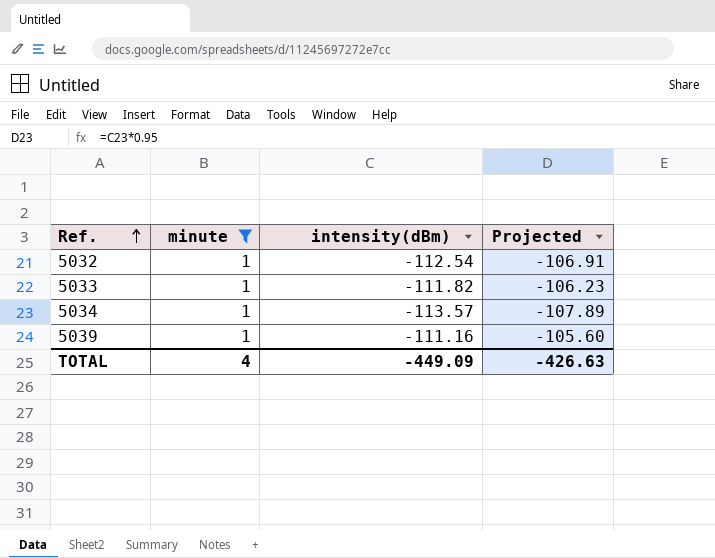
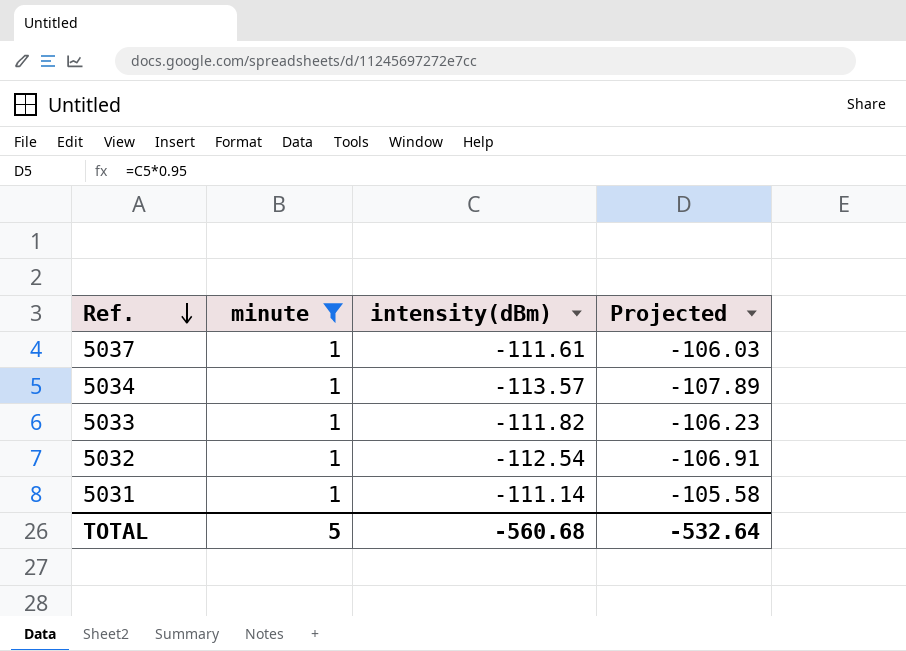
row order: Ref. ascending -> Ref. descending
row 5039: 1 | -111.16 | -105.60 -> none
row 5037: none -> 1 | -111.61 | -106.03
row 5031: none -> 1 | -111.14 | -105.58
TOTAL | minute: 4 -> 5
TOTAL | intensity(dBm): -449.09 -> -560.68
TOTAL | Projected: -426.63 -> -532.64

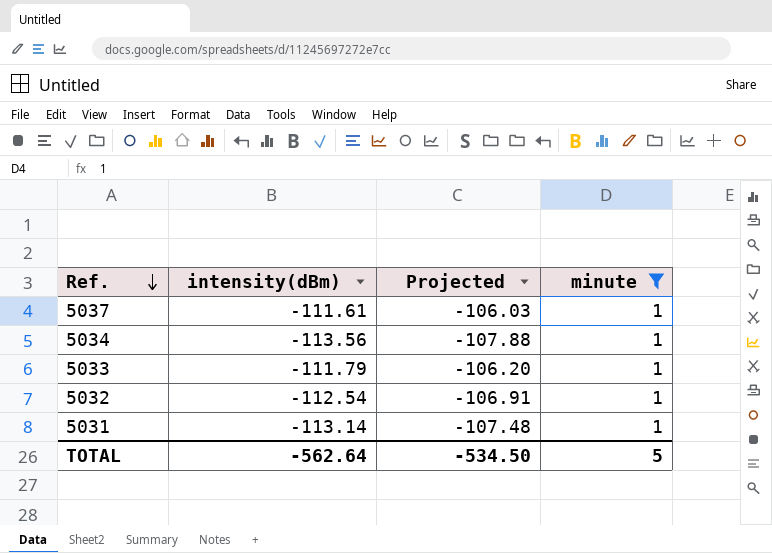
column minute | position: 2 -> 4
5034 | intensity(dBm): -113.57 -> -113.56
5034 | Projected: -107.89 -> -107.88
5033 | intensity(dBm): -111.82 -> -111.79
5033 | Projected: -106.23 -> -106.20
5031 | intensity(dBm): -111.14 -> -113.14
5031 | Projected: -105.58 -> -107.48
TOTAL | intensity(dBm): -560.68 -> -562.64
TOTAL | Projected: -532.64 -> -534.50

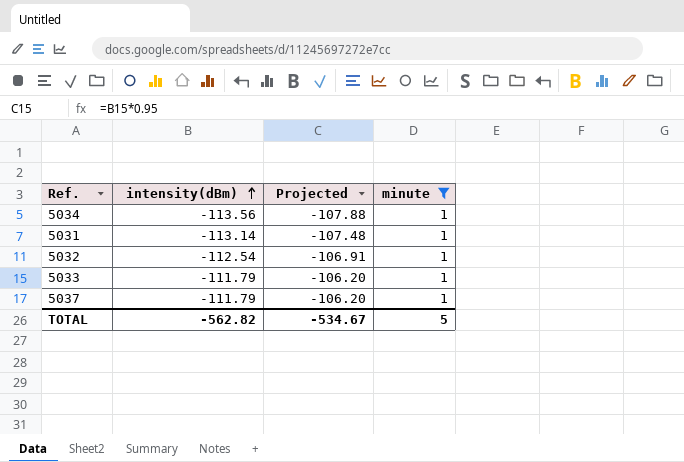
row order: Ref. descending -> intensity(dBm) ascending
5037 | intensity(dBm): -111.61 -> -111.79
5037 | Projected: -106.03 -> -106.20
TOTAL | intensity(dBm): -562.64 -> -562.82
TOTAL | Projected: -534.50 -> -534.67

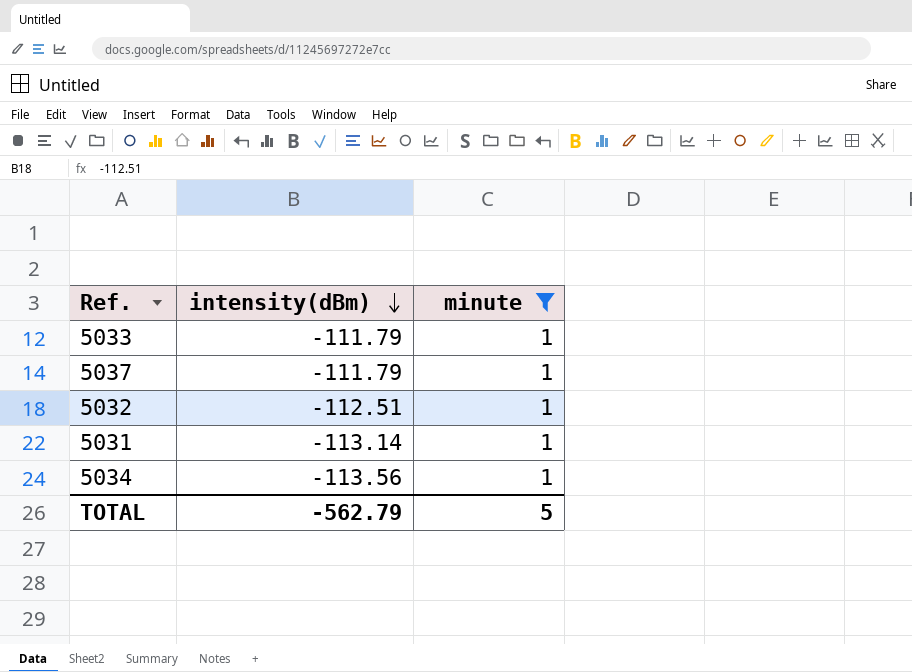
row order: intensity(dBm) ascending -> intensity(dBm) descending
column Projected | formula: [intensity(dBm)] * 0.95 -> none
5032 | intensity(dBm): -112.54 -> -112.51
TOTAL | intensity(dBm): -562.82 -> -562.79

